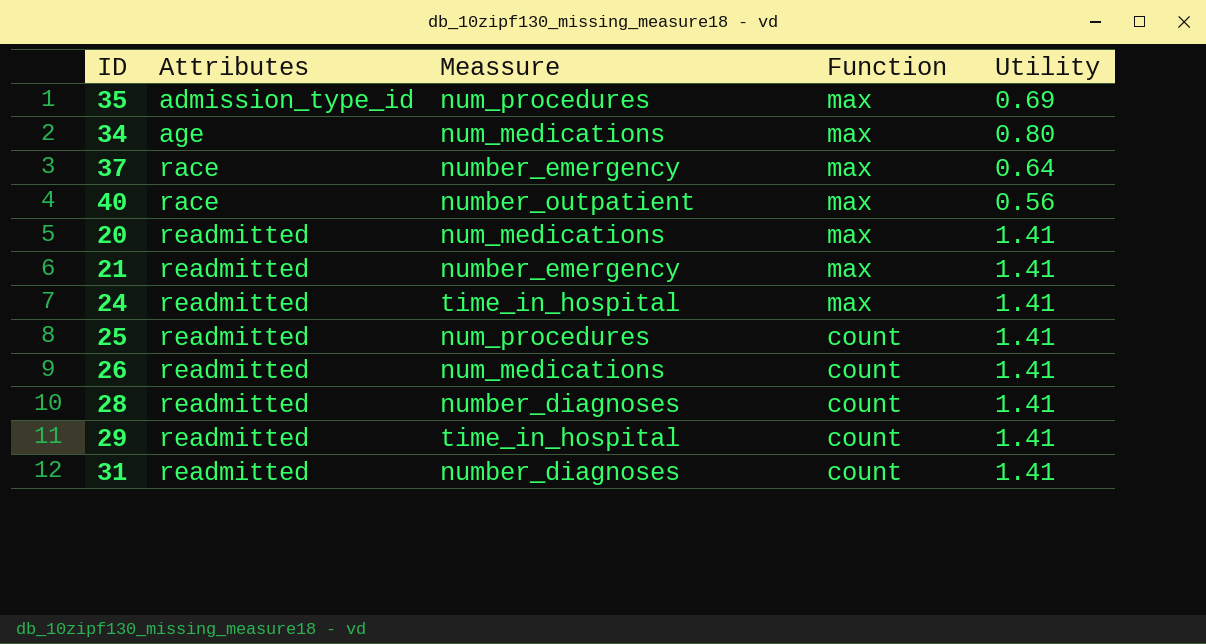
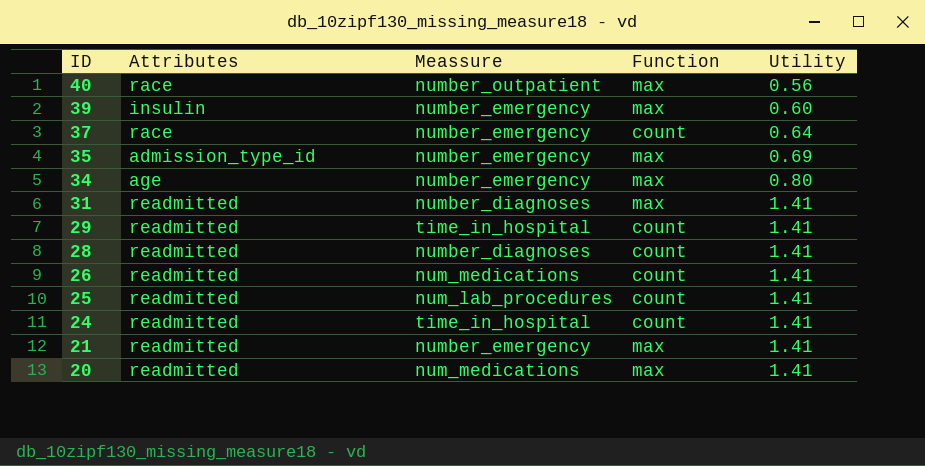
row order: Attributes ascending -> ID descending
row 39: none -> insulin | number_emergency | max | 0.60
37 | Function: max -> count
35 | Meassure: num_procedures -> number_emergency
34 | Meassure: num_medications -> number_emergency
31 | Function: count -> max
25 | Meassure: num_procedures -> num_lab_procedures
24 | Function: max -> count

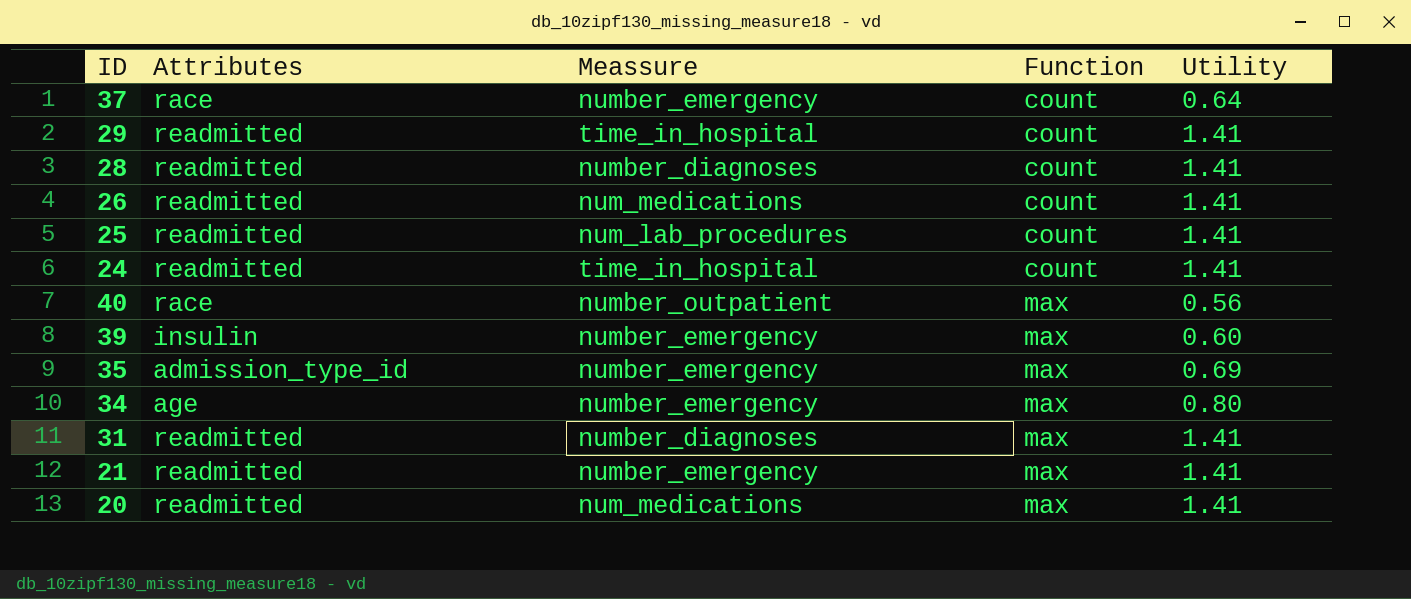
row order: ID descending -> Function ascending

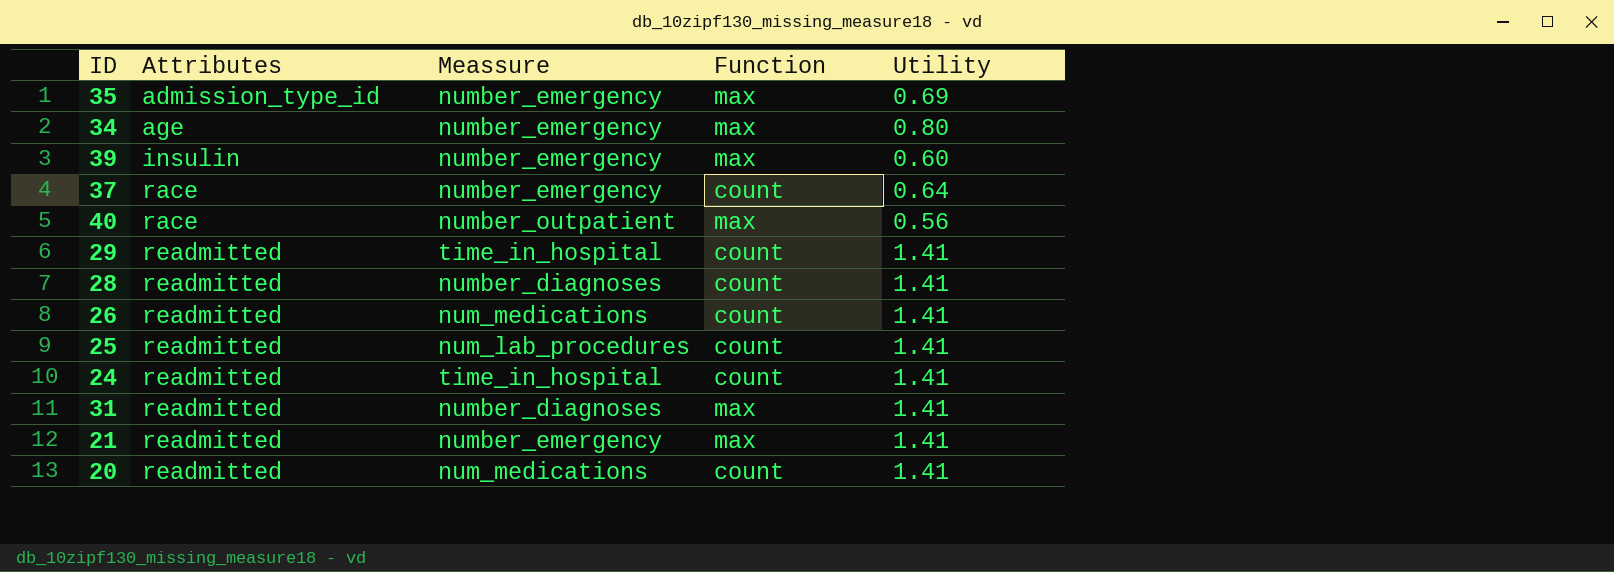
row order: Function ascending -> Attributes ascending
20 | Function: max -> count

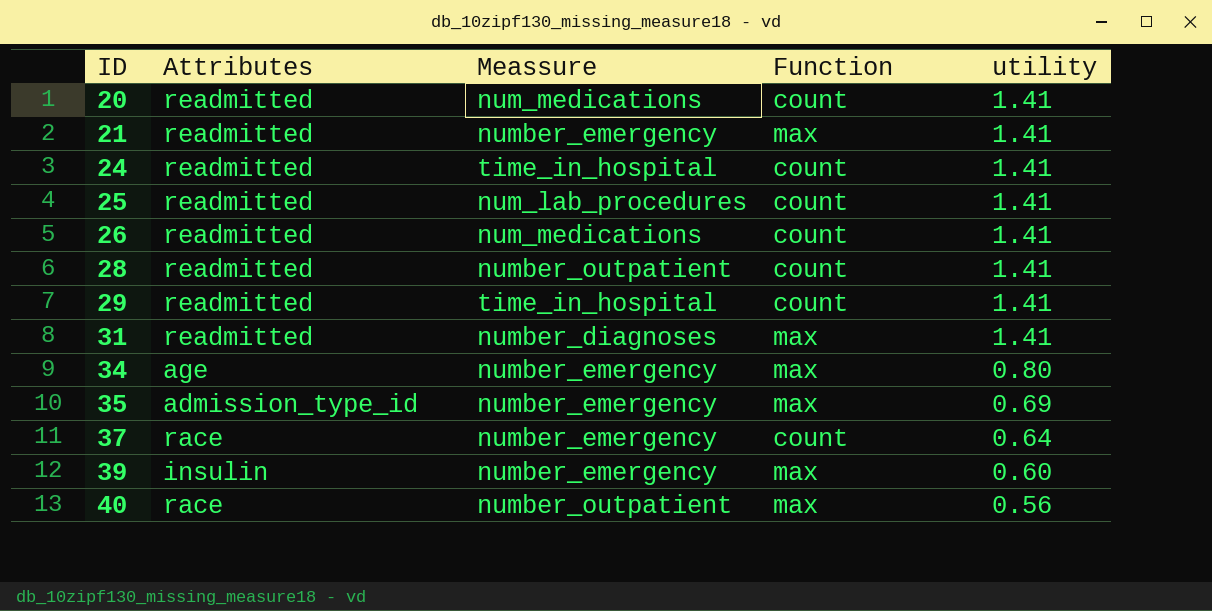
row order: Attributes ascending -> ID ascending
column name: Utility -> utility
28 | Meassure: number_diagnoses -> number_outpatient

